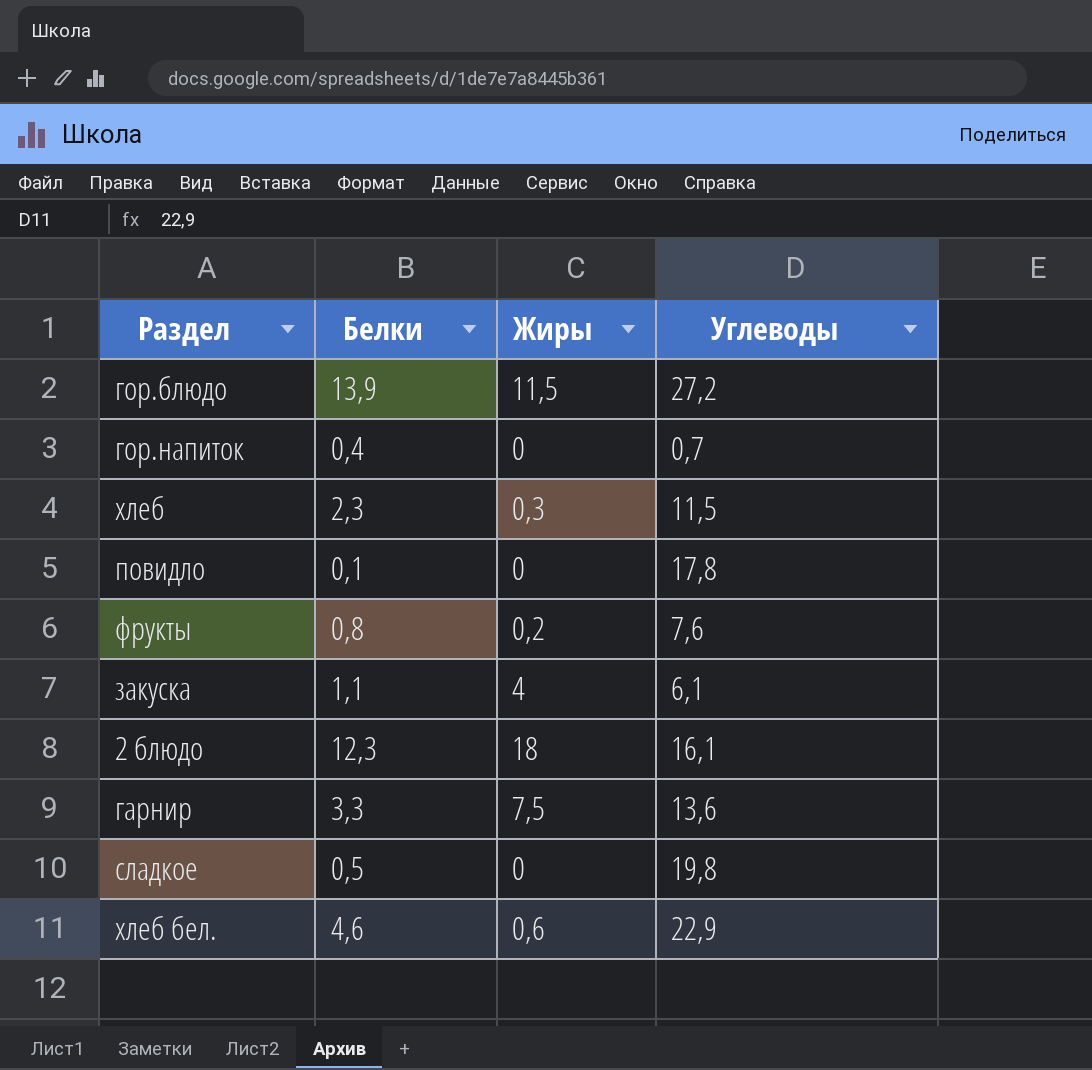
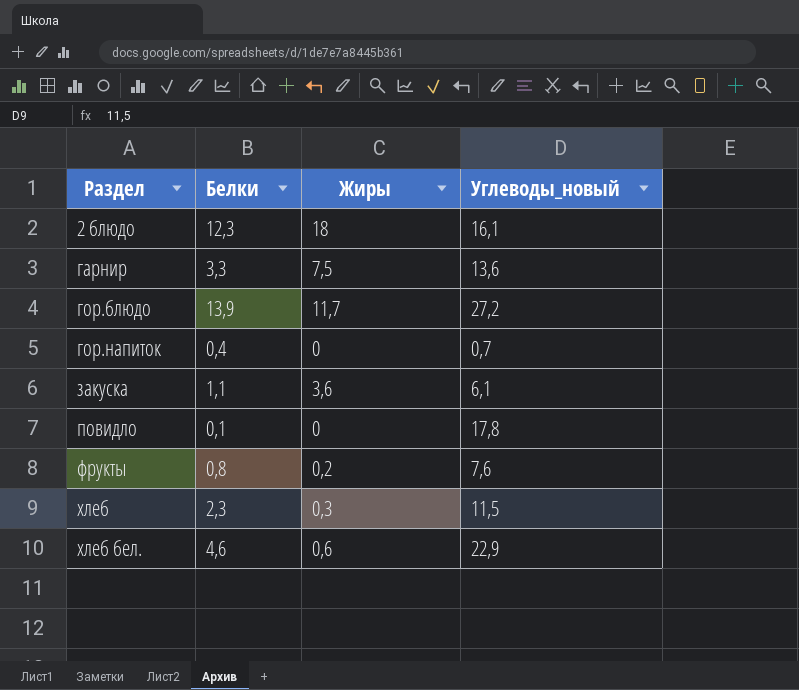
row order: none -> Раздел ascending
column name: Углеводы -> Углеводы_новый
row сладкое: 0,5 | 0 | 19,8 -> none
гор.блюдо | Жиры: 11,5 -> 11,7
закуска | Жиры: 4 -> 3,6

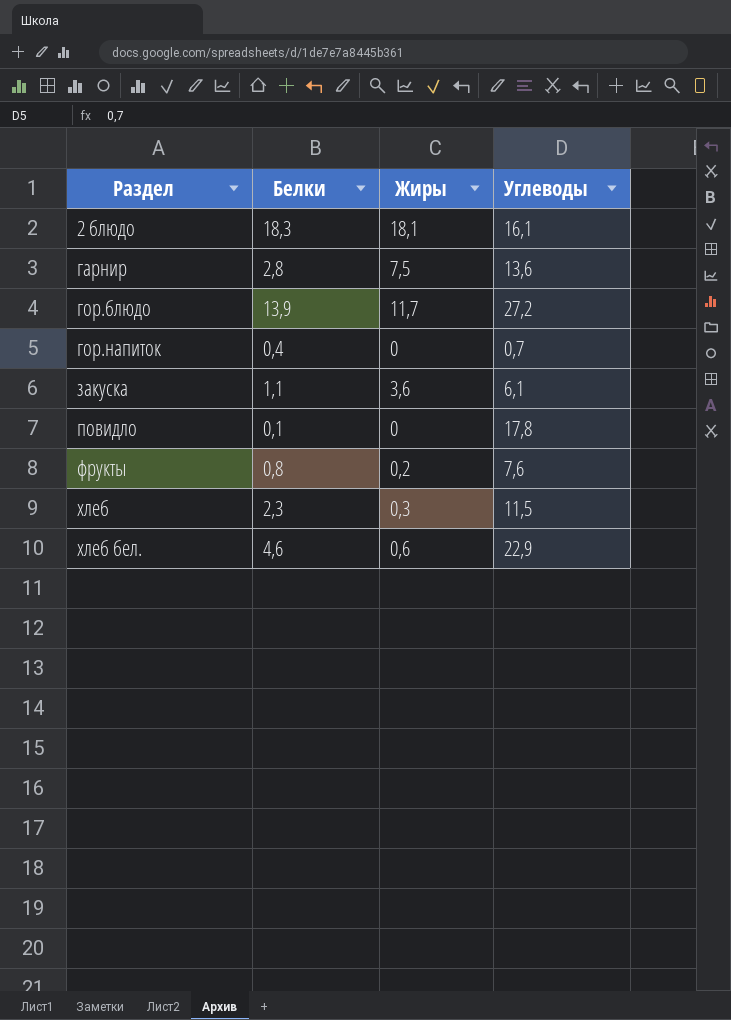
column name: Углеводы_новый -> Углеводы
2 блюдо | Белки: 12,3 -> 18,3
2 блюдо | Жиры: 18 -> 18,1
гарнир | Белки: 3,3 -> 2,8

